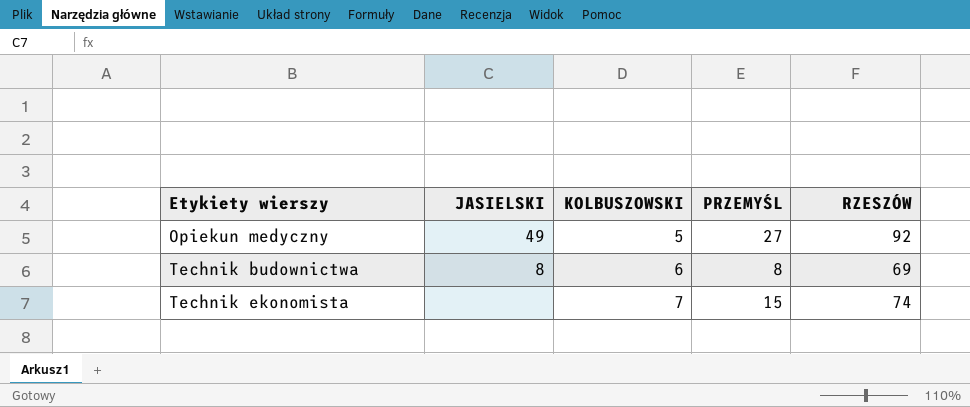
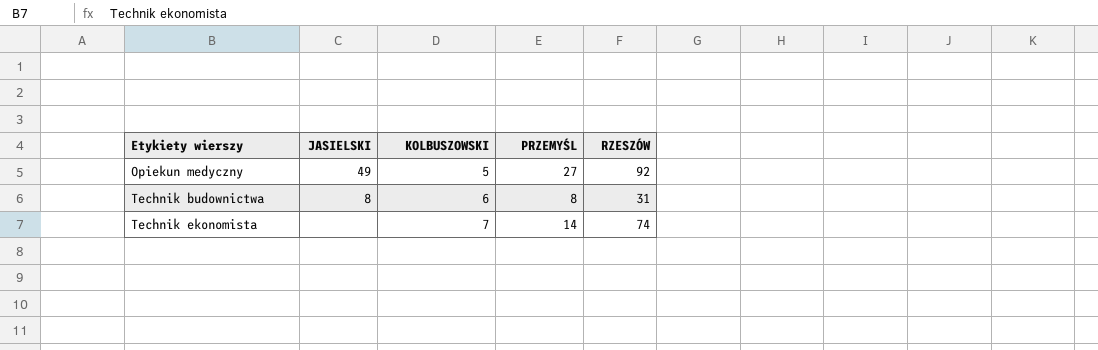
Technik budownictwa | RZESZÓW: 69 -> 31
Technik ekonomista | PRZEMYŚL: 15 -> 14

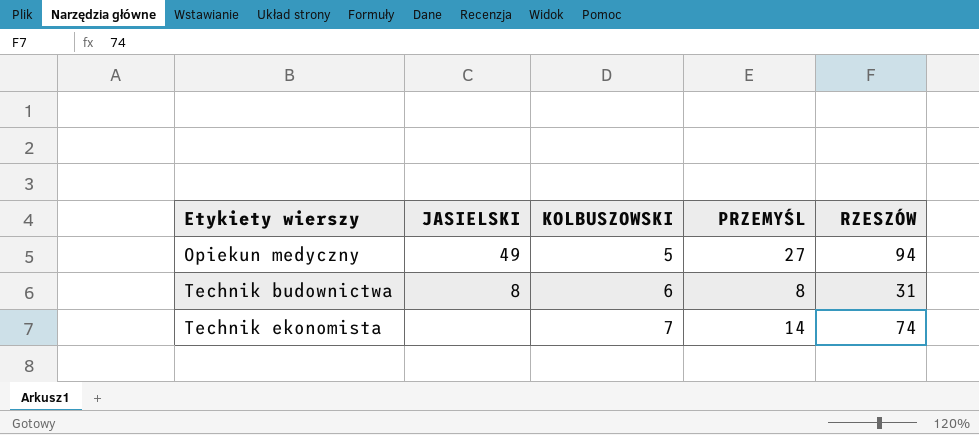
Opiekun medyczny | RZESZÓW: 92 -> 94

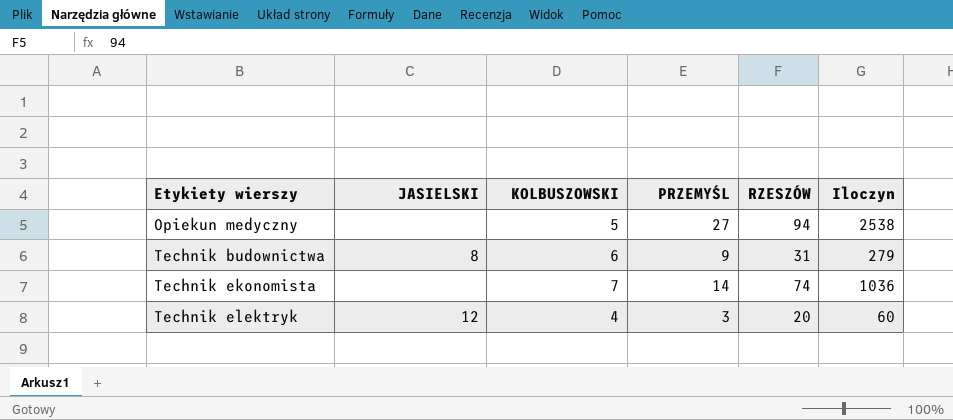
column Iloczyn | formula: none -> [PRZEMYŚL] * [RZESZÓW]
Opiekun medyczny | JASIELSKI: 49 -> none
Technik budownictwa | PRZEMYŚL: 8 -> 9
row Technik elektryk: none -> 12 | 4 | 3 | 20 | 60

